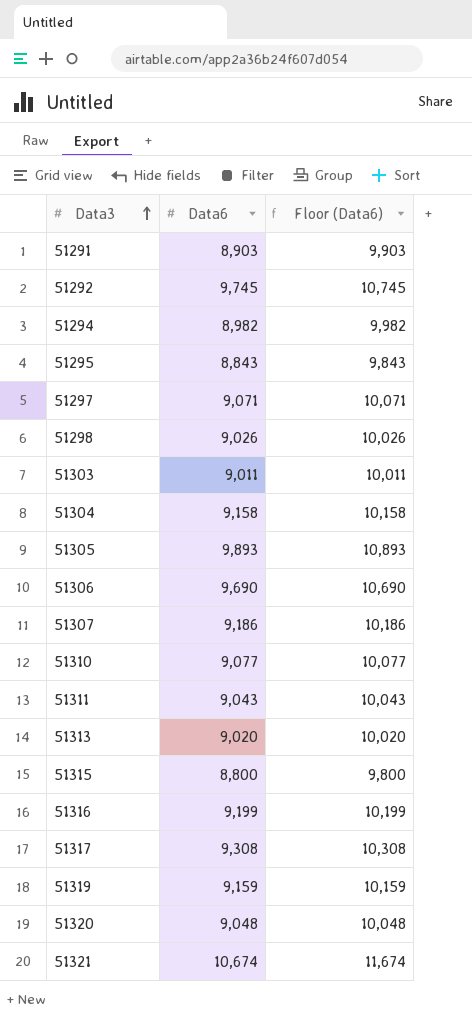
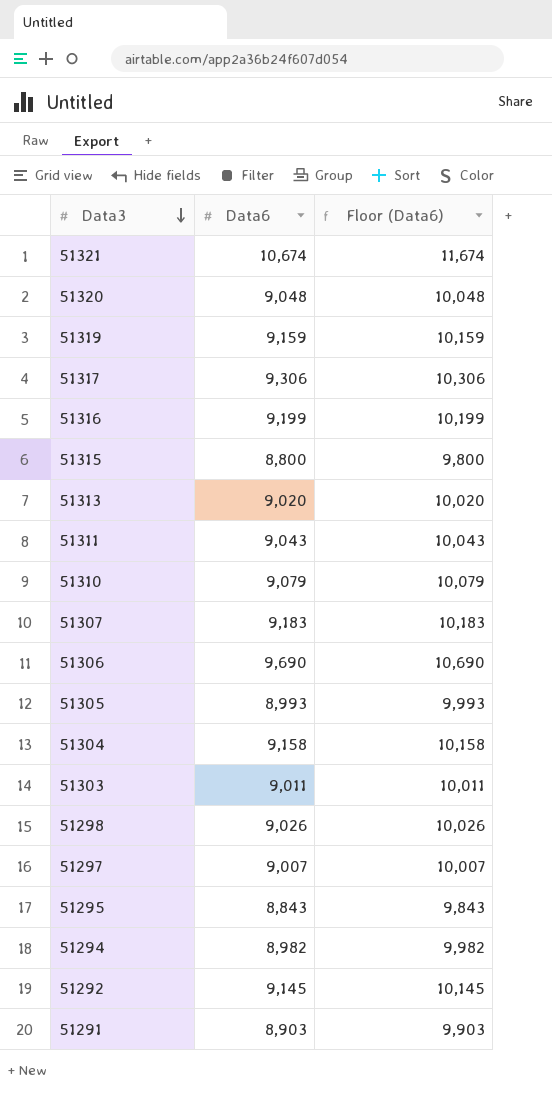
row order: Data3 ascending -> Data3 descending
51317 | Data6: 9,308 -> 9,306
51317 | Floor (Data6): 10,308 -> 10,306
51310 | Data6: 9,077 -> 9,079
51310 | Floor (Data6): 10,077 -> 10,079
51307 | Data6: 9,186 -> 9,183
51307 | Floor (Data6): 10,186 -> 10,183
51305 | Data6: 9,893 -> 8,993
51305 | Floor (Data6): 10,893 -> 9,993
51297 | Data6: 9,071 -> 9,007
51297 | Floor (Data6): 10,071 -> 10,007
51292 | Data6: 9,745 -> 9,145
51292 | Floor (Data6): 10,745 -> 10,145

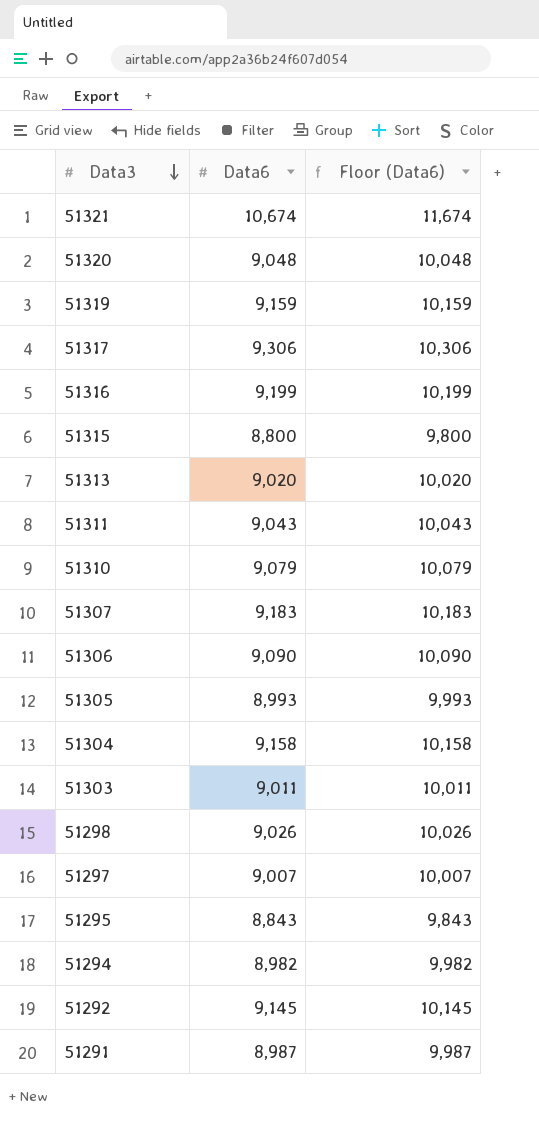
51306 | Data6: 9,690 -> 9,090
51306 | Floor (Data6): 10,690 -> 10,090
51291 | Data6: 8,903 -> 8,987
51291 | Floor (Data6): 9,903 -> 9,987

